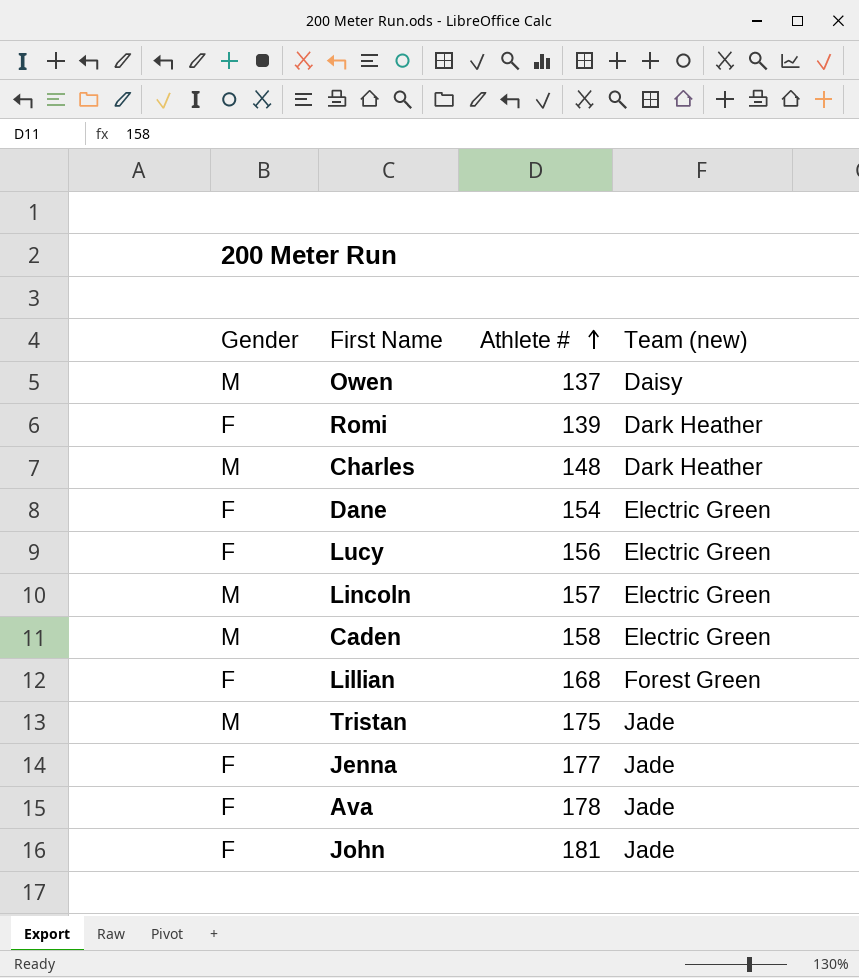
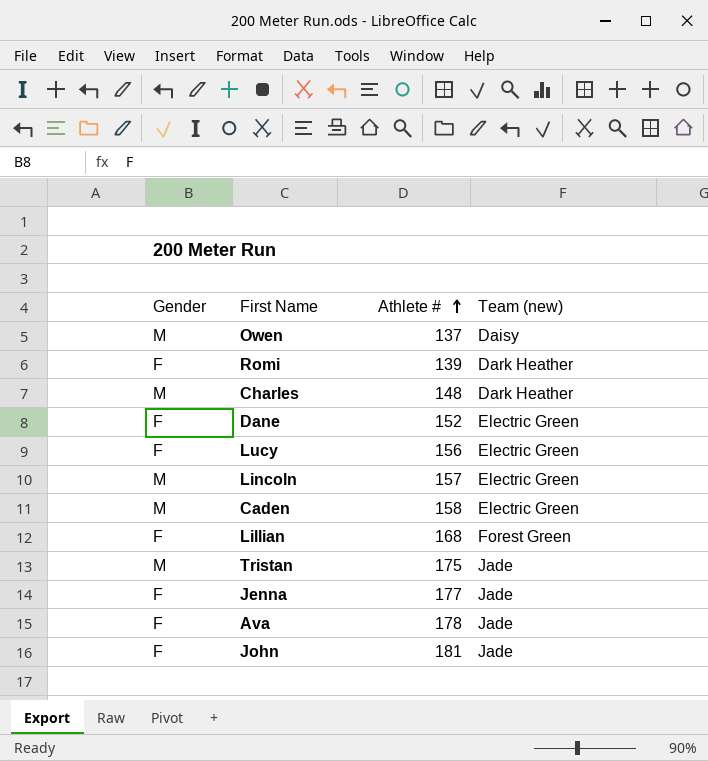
Dane | Athlete #: 154 -> 152

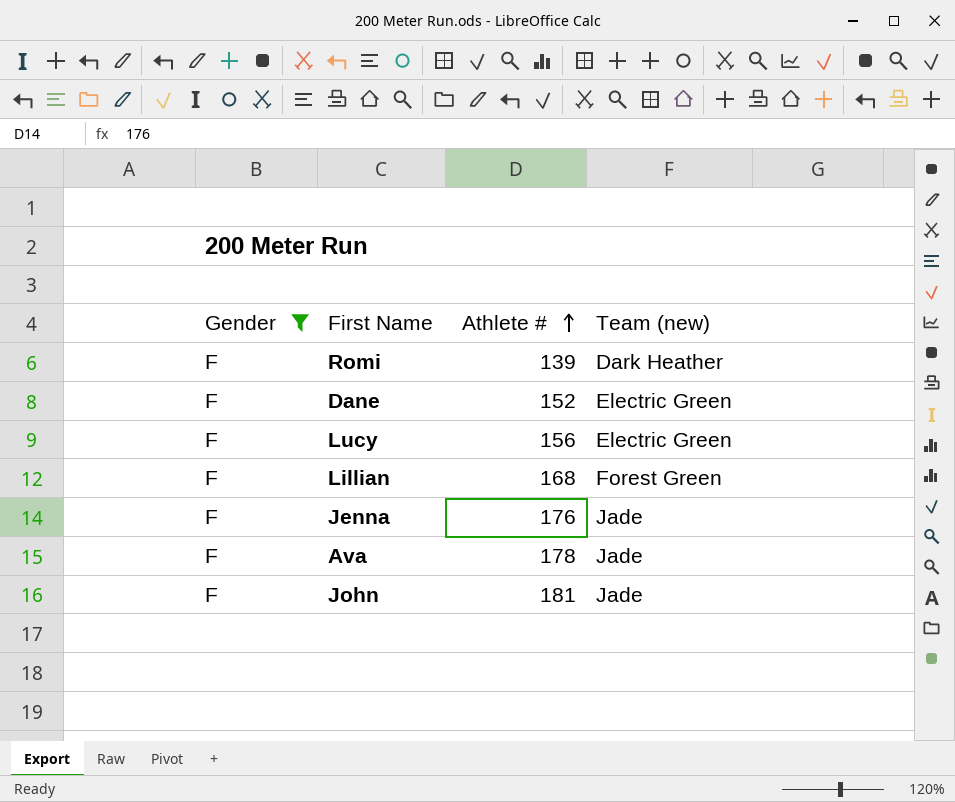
filter: none -> Gender = F
Jenna | Athlete #: 177 -> 176

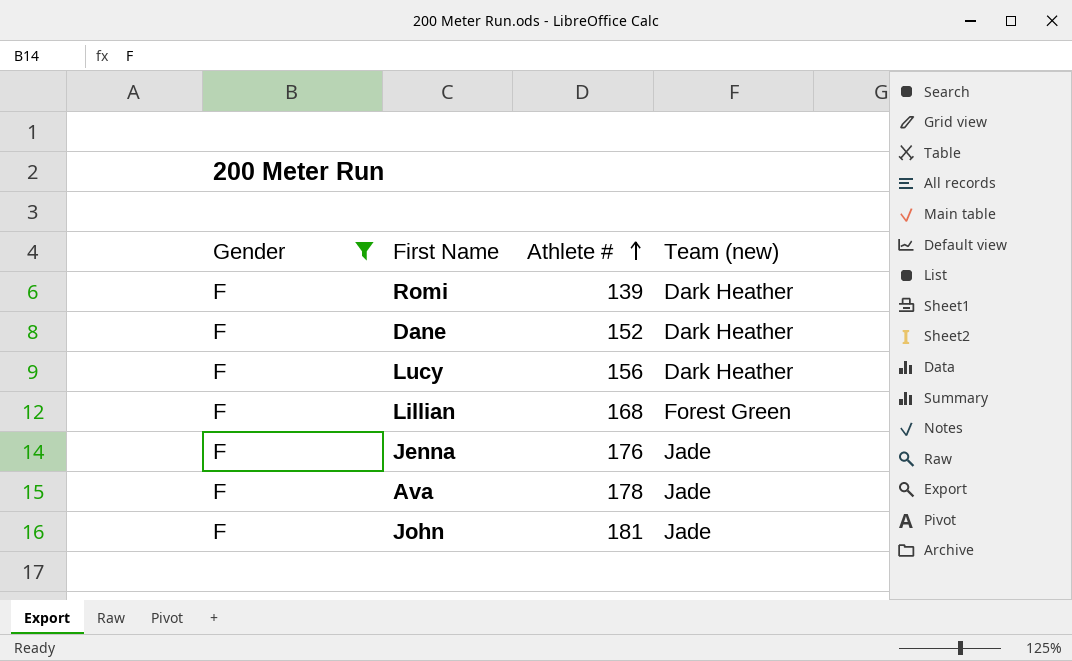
Dane | Team (new): Electric Green -> Dark Heather
Lucy | Team (new): Electric Green -> Dark Heather

